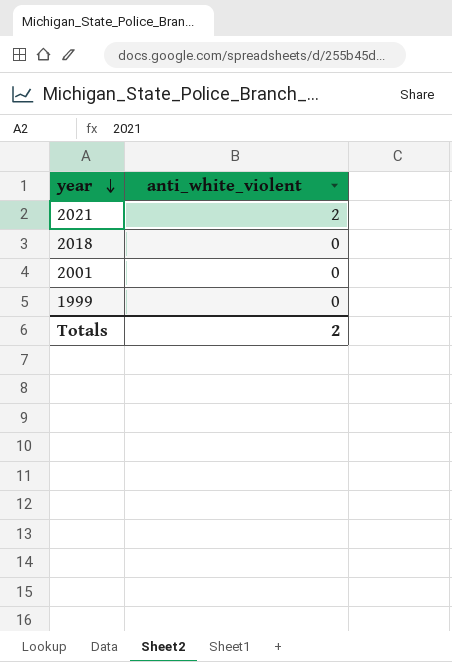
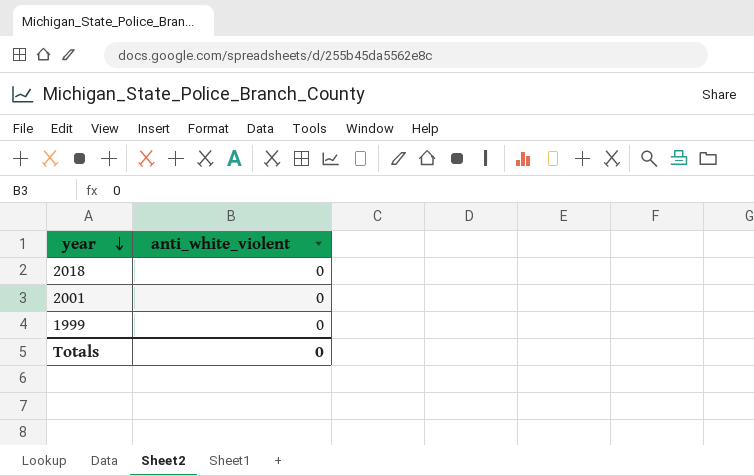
row 2021: 2 -> none
Totals | anti_white_violent: 2 -> 0

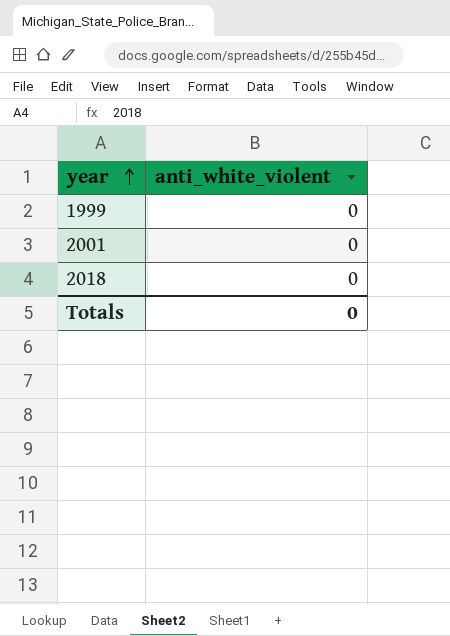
row order: year descending -> year ascending

